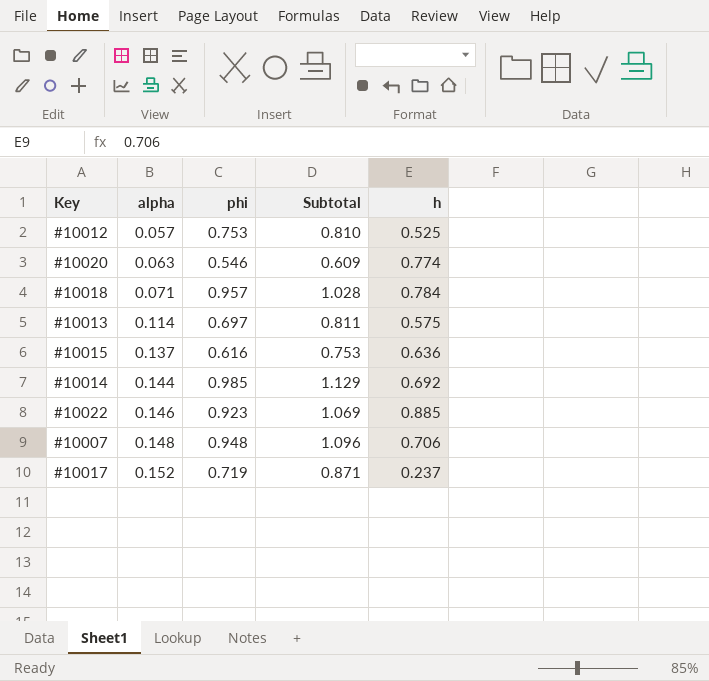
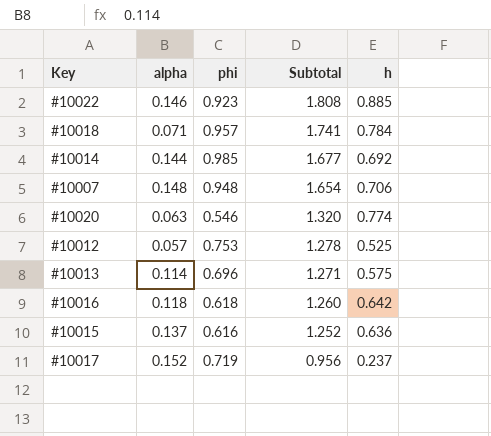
row order: alpha ascending -> Subtotal descending
column Subtotal | formula: [alpha] + [phi] -> [phi] + [h]
#10013 | phi: 0.697 -> 0.696
row #10016: none -> 0.118 | 0.618 | 1.260 | 0.642

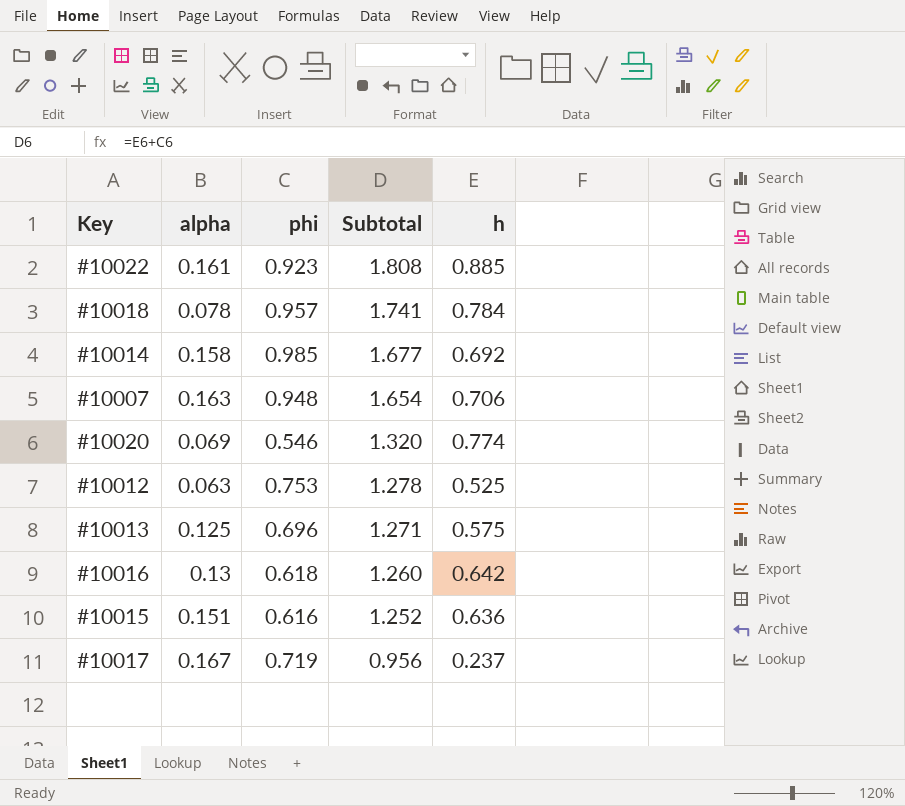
#10022 | alpha: 0.146 -> 0.161
#10018 | alpha: 0.071 -> 0.078
#10014 | alpha: 0.144 -> 0.158
#10007 | alpha: 0.148 -> 0.163
#10020 | alpha: 0.063 -> 0.069
#10012 | alpha: 0.057 -> 0.063
#10013 | alpha: 0.114 -> 0.125
#10016 | alpha: 0.118 -> 0.13
#10015 | alpha: 0.137 -> 0.151
#10017 | alpha: 0.152 -> 0.167

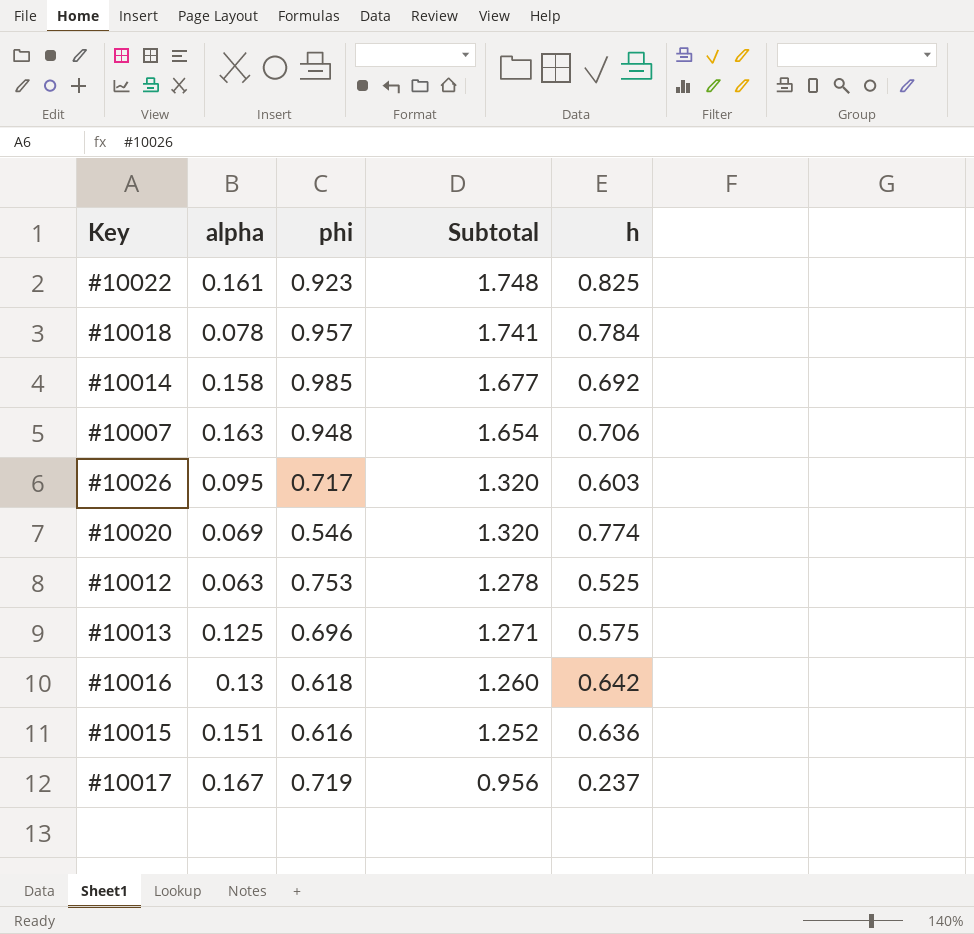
#10022 | Subtotal: 1.808 -> 1.748
#10022 | h: 0.885 -> 0.825
row #10026: none -> 0.095 | 0.717 | 1.320 | 0.603

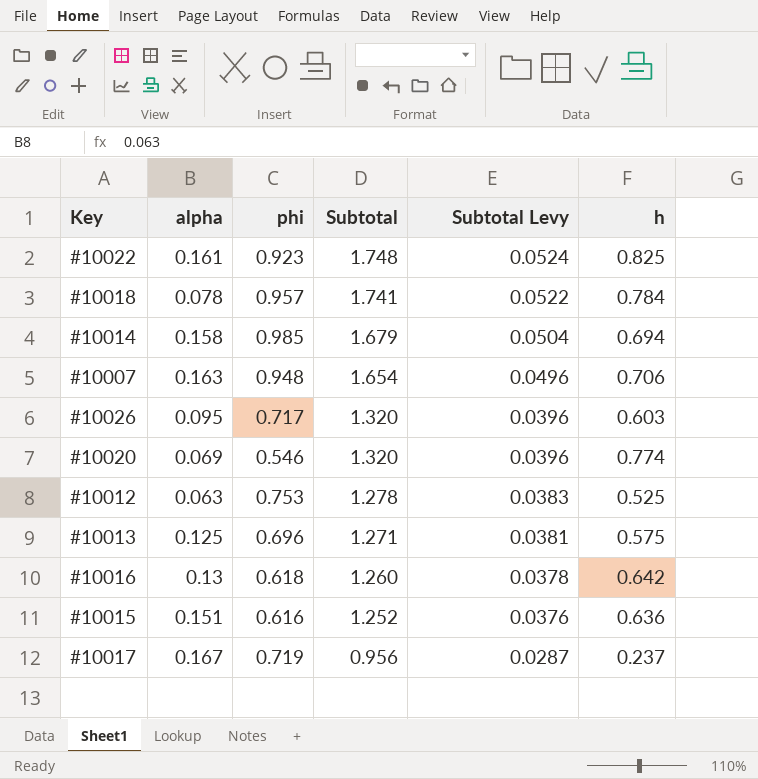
column Subtotal Levy | formula: none -> [Subtotal] * 0.03
#10014 | Subtotal: 1.677 -> 1.679
#10014 | h: 0.692 -> 0.694

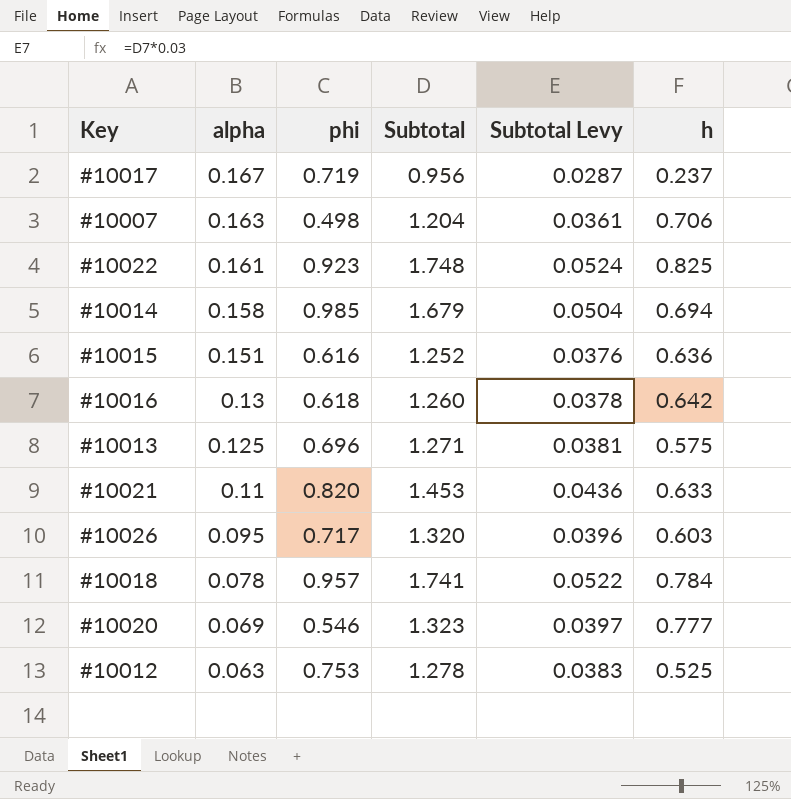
row order: Subtotal descending -> alpha descending
#10007 | phi: 0.948 -> 0.498
#10007 | Subtotal: 1.654 -> 1.204
#10007 | Subtotal Levy: 0.0496 -> 0.0361
row #10021: none -> 0.11 | 0.820 | 1.453 | 0.0436 | 0.633
#10020 | Subtotal: 1.320 -> 1.323
#10020 | Subtotal Levy: 0.0396 -> 0.0397
#10020 | h: 0.774 -> 0.777

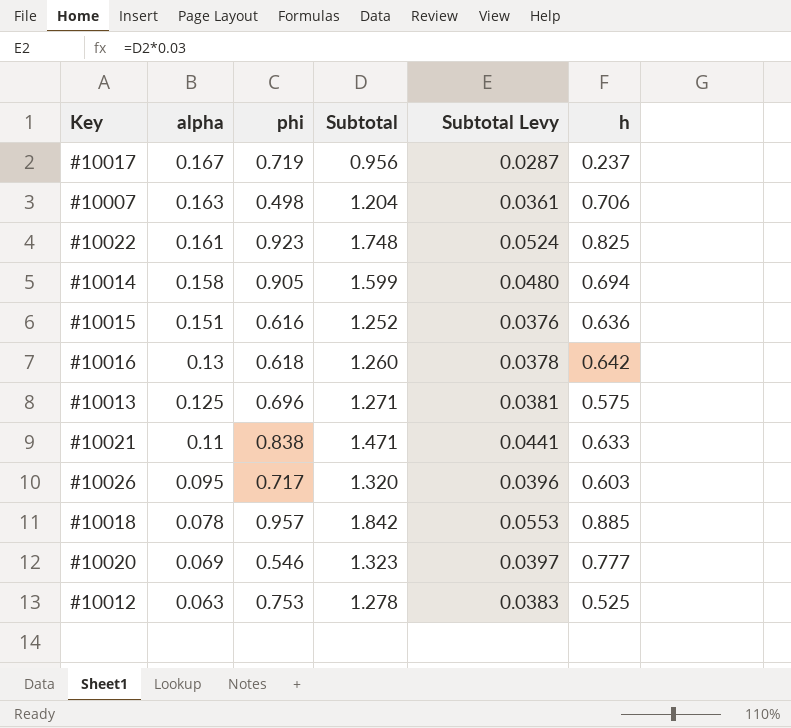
#10014 | phi: 0.985 -> 0.905
#10014 | Subtotal: 1.679 -> 1.599
#10014 | Subtotal Levy: 0.0504 -> 0.0480
#10021 | phi: 0.820 -> 0.838
#10021 | Subtotal: 1.453 -> 1.471
#10021 | Subtotal Levy: 0.0436 -> 0.0441
#10018 | Subtotal: 1.741 -> 1.842
#10018 | Subtotal Levy: 0.0522 -> 0.0553
#10018 | h: 0.784 -> 0.885

